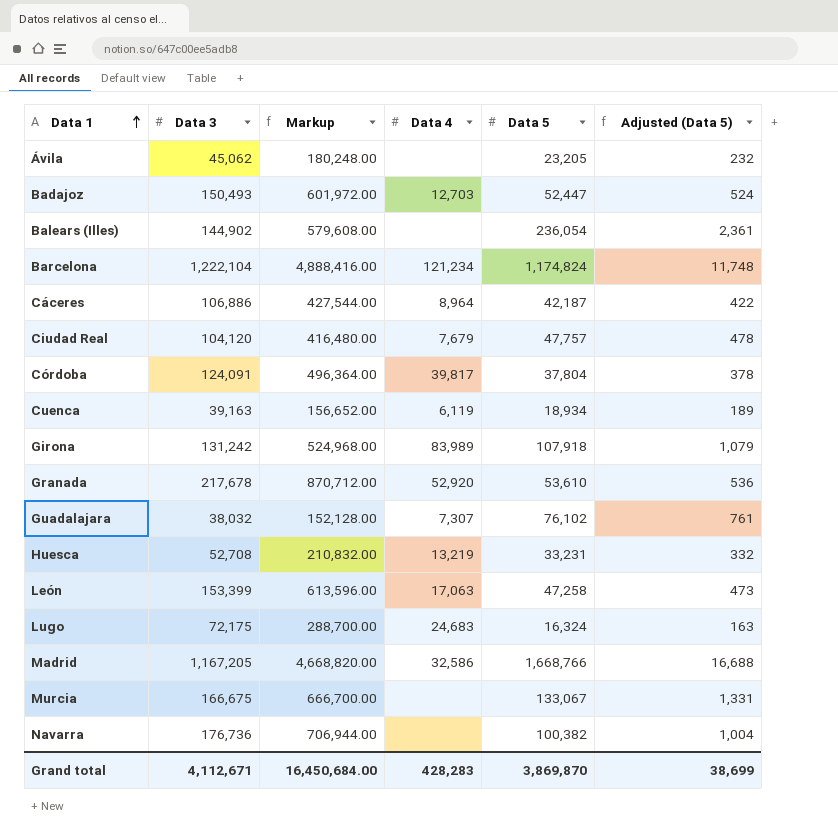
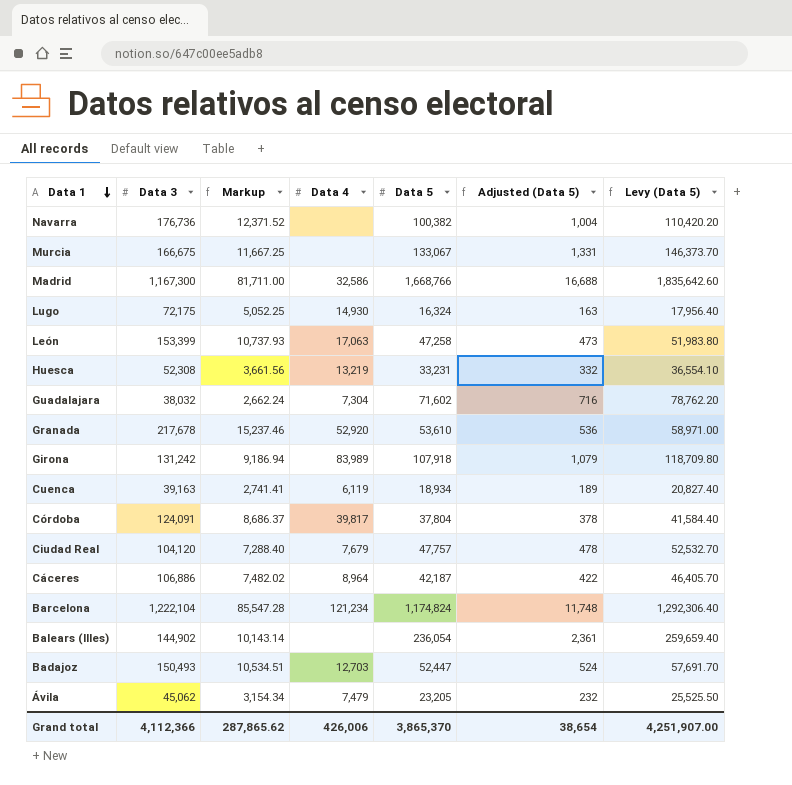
row order: Data 1 ascending -> Data 1 descending
column Markup | formula: [Data 3] * 4 -> [Data 3] * 0.07
column Levy (Data 5) | formula: none -> [Data 5] * 1.1
Madrid | Data 3: 1,167,205 -> 1,167,300
Lugo | Data 4: 24,683 -> 14,930
Huesca | Data 3: 52,708 -> 52,308
Guadalajara | Data 4: 7,307 -> 7,304
Guadalajara | Data 5: 76,102 -> 71,602
Guadalajara | Adjusted (Data 5): 761 -> 716
Ávila | Data 4: none -> 7,479
Grand total | Data 3: 4,112,671 -> 4,112,366
Grand total | Markup: 16,450,684.00 -> 287,865.62
Grand total | Data 4: 428,283 -> 426,006
Grand total | Data 5: 3,869,870 -> 3,865,370
Grand total | Adjusted (Data 5): 38,699 -> 38,654

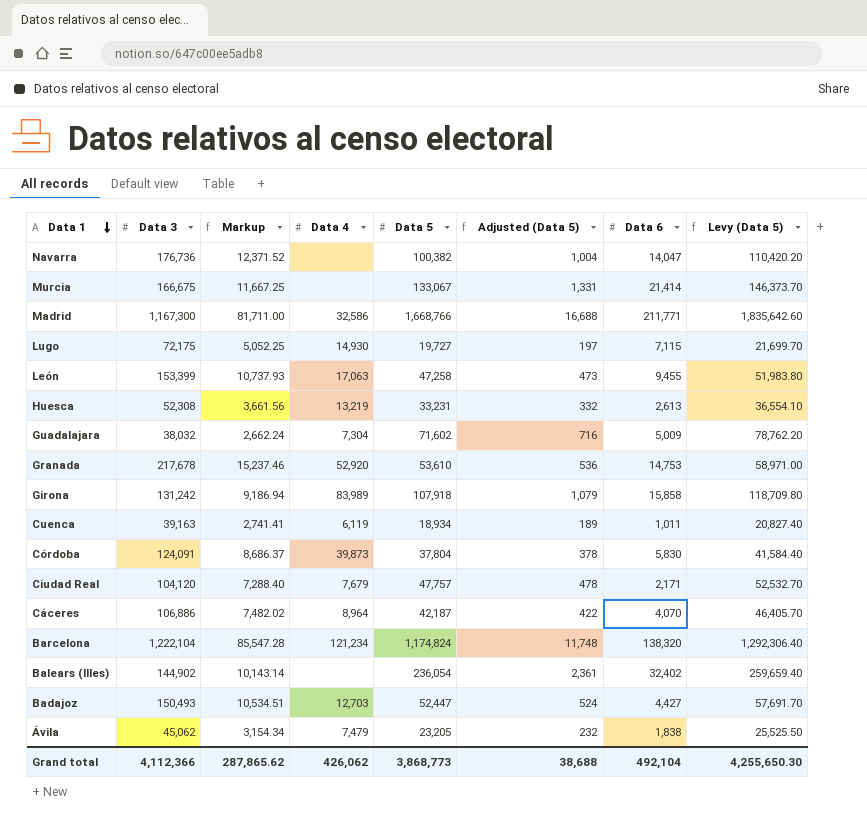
column Data 6 | position: none -> 7
Lugo | Data 5: 16,324 -> 19,727
Lugo | Adjusted (Data 5): 163 -> 197
Lugo | Levy (Data 5): 17,956.40 -> 21,699.70
Córdoba | Data 4: 39,817 -> 39,873
Grand total | Data 4: 426,006 -> 426,062
Grand total | Data 5: 3,865,370 -> 3,868,773
Grand total | Adjusted (Data 5): 38,654 -> 38,688
Grand total | Levy (Data 5): 4,251,907.00 -> 4,255,650.30

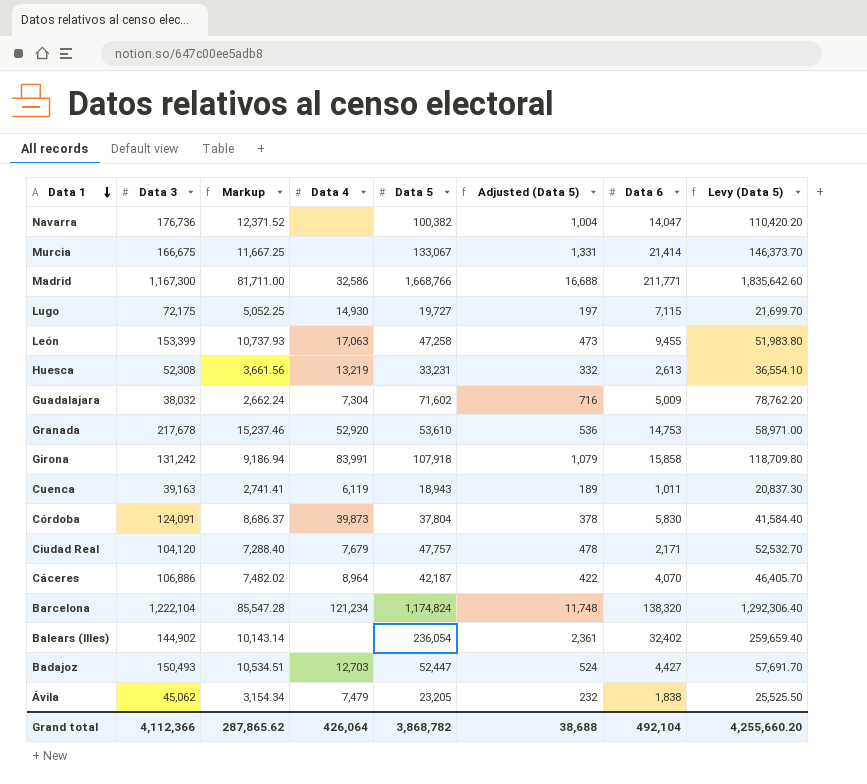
Girona | Data 4: 83,989 -> 83,991
Cuenca | Data 5: 18,934 -> 18,943
Cuenca | Levy (Data 5): 20,827.40 -> 20,837.30
Grand total | Data 4: 426,062 -> 426,064
Grand total | Data 5: 3,868,773 -> 3,868,782
Grand total | Levy (Data 5): 4,255,650.30 -> 4,255,660.20

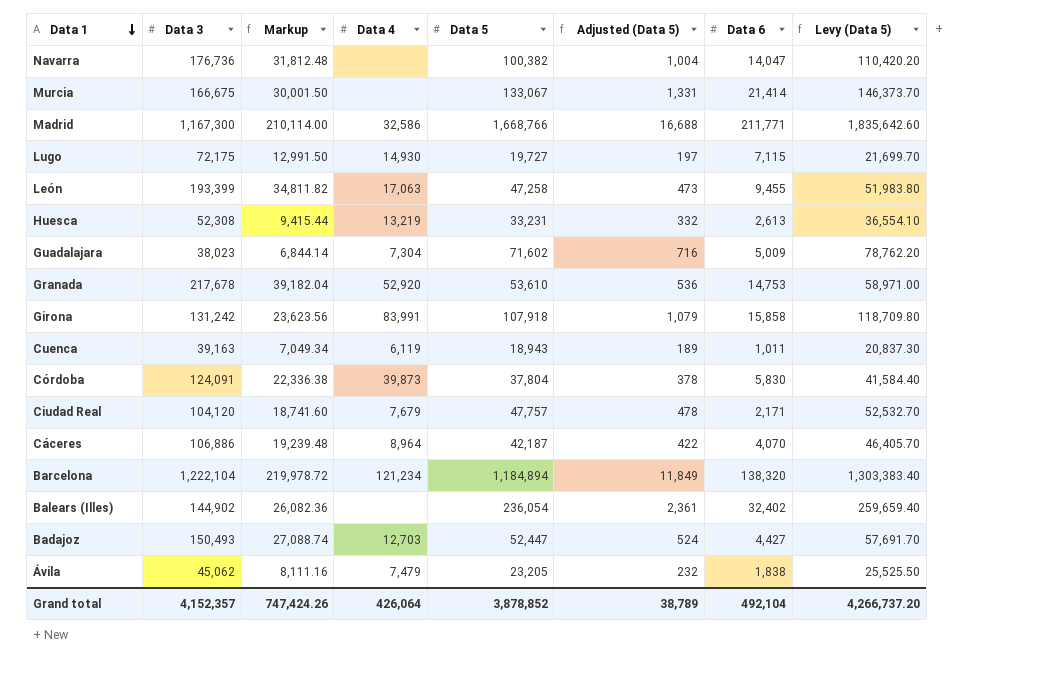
column Markup | formula: [Data 3] * 0.07 -> [Data 3] * 0.18
León | Data 3: 153,399 -> 193,399
Guadalajara | Data 3: 38,032 -> 38,023
Barcelona | Data 5: 1,174,824 -> 1,184,894
Barcelona | Adjusted (Data 5): 11,748 -> 11,849
Barcelona | Levy (Data 5): 1,292,306.40 -> 1,303,383.40
Grand total | Data 3: 4,112,366 -> 4,152,357
Grand total | Markup: 287,865.62 -> 747,424.26
Grand total | Data 5: 3,868,782 -> 3,878,852
Grand total | Adjusted (Data 5): 38,688 -> 38,789
Grand total | Levy (Data 5): 4,255,660.20 -> 4,266,737.20

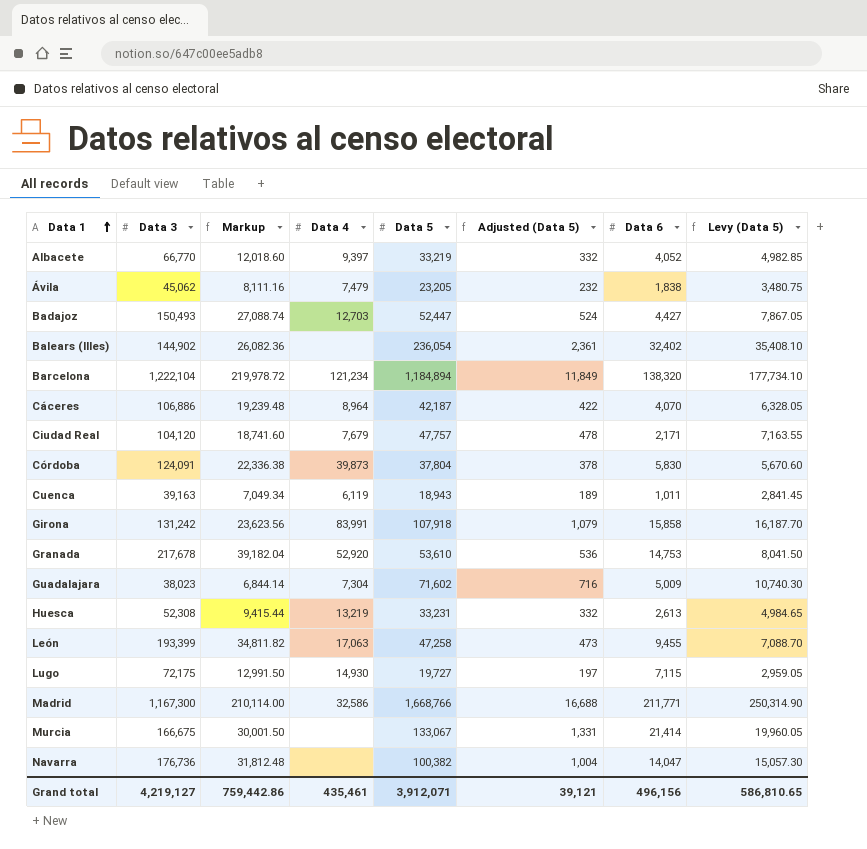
row order: Data 1 descending -> Data 1 ascending
column Levy (Data 5) | formula: [Data 5] * 1.1 -> [Data 5] * 0.15
row Albacete: none -> 66,770 | 12,018.60 | 9,397 | 33,219 | 332 | 4,052 | 4,982.85
Grand total | Data 3: 4,152,357 -> 4,219,127
Grand total | Markup: 747,424.26 -> 759,442.86
Grand total | Data 4: 426,064 -> 435,461
Grand total | Data 5: 3,878,852 -> 3,912,071
Grand total | Adjusted (Data 5): 38,789 -> 39,121
Grand total | Data 6: 492,104 -> 496,156
Grand total | Levy (Data 5): 4,266,737.20 -> 586,810.65

